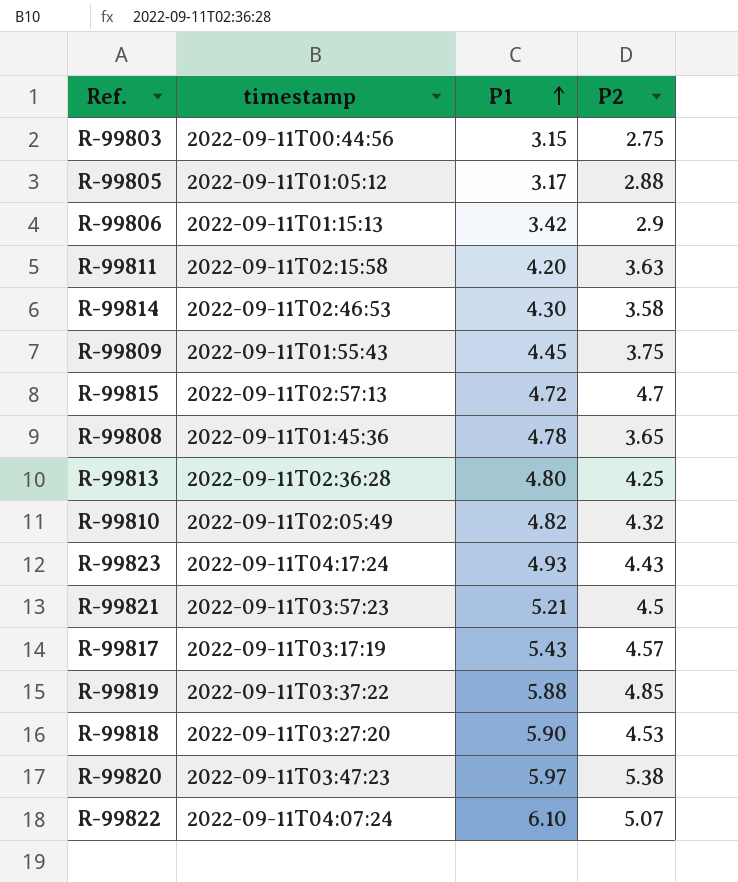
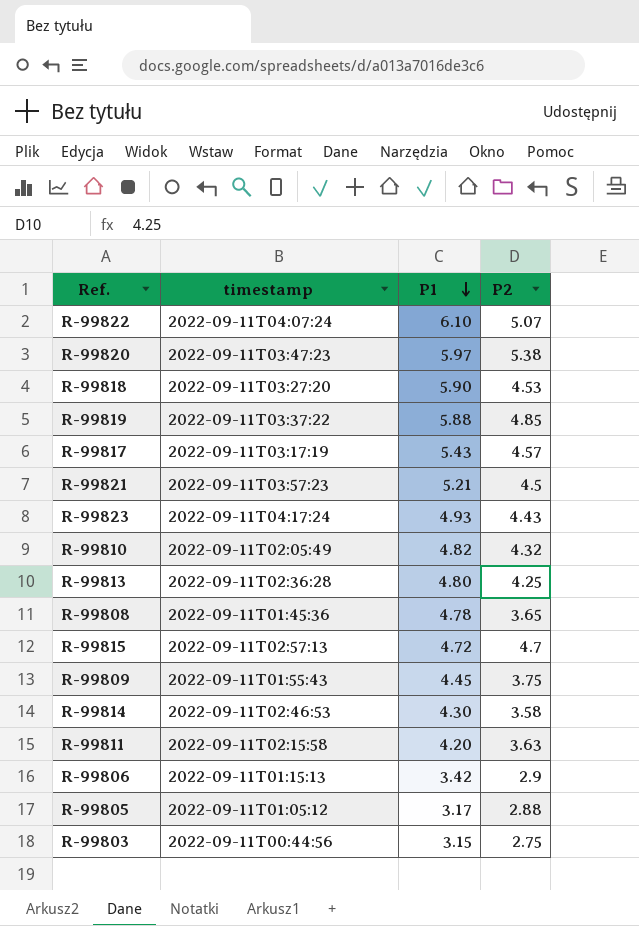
row order: P1 ascending -> P1 descending

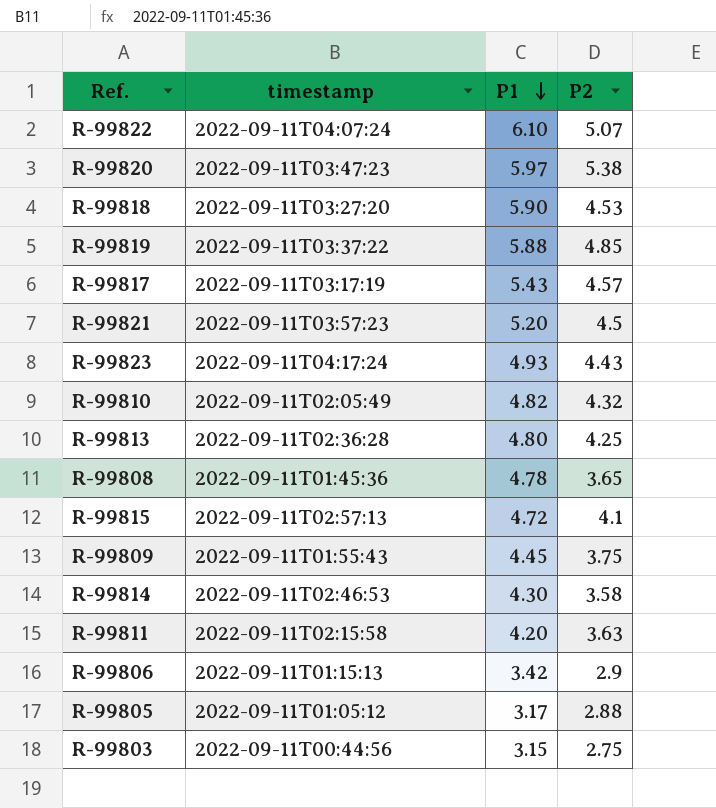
R-99821 | P1: 5.21 -> 5.20
R-99815 | P2: 4.7 -> 4.1

